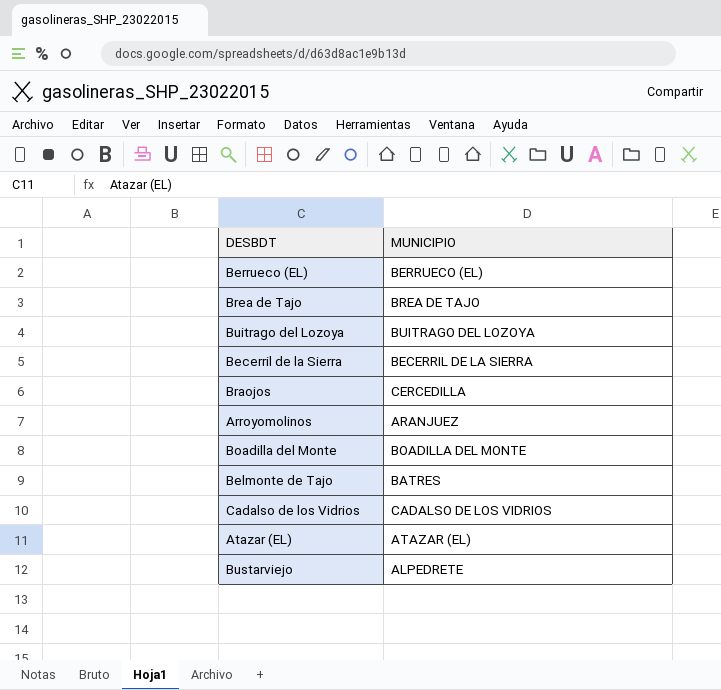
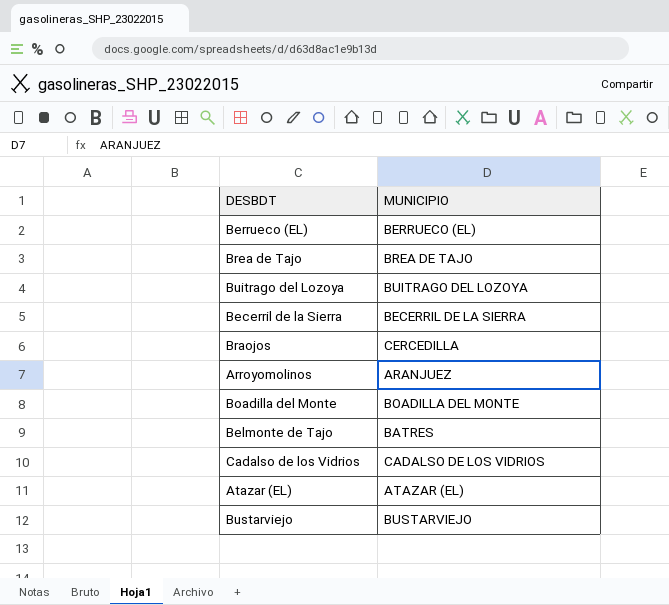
Bustarviejo | MUNICIPIO: ALPEDRETE -> BUSTARVIEJO

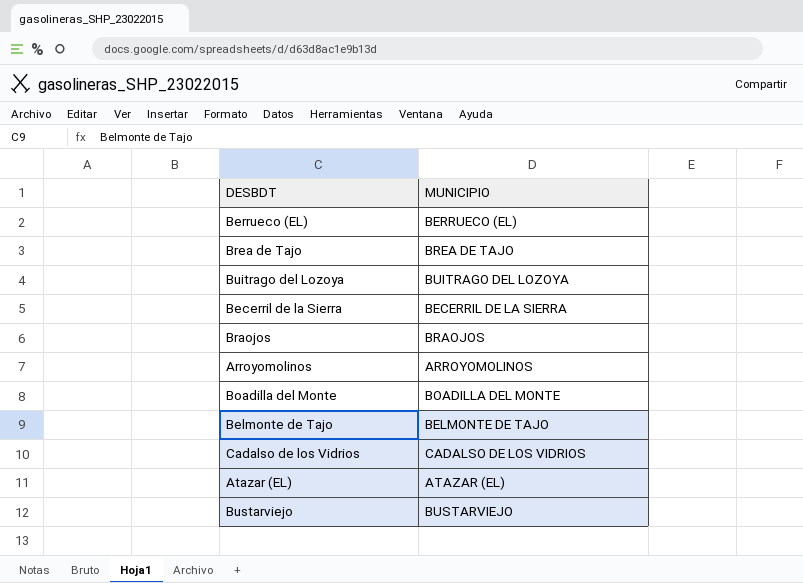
Braojos | MUNICIPIO: CERCEDILLA -> BRAOJOS
Arroyomolinos | MUNICIPIO: ARANJUEZ -> ARROYOMOLINOS
Belmonte de Tajo | MUNICIPIO: BATRES -> BELMONTE DE TAJO

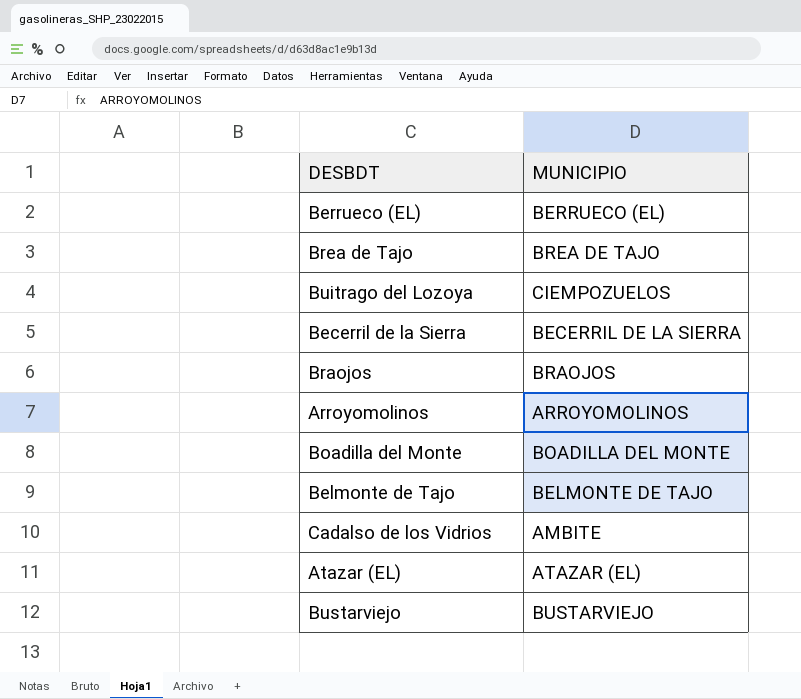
Buitrago del Lozoya | MUNICIPIO: BUITRAGO DEL LOZOYA -> CIEMPOZUELOS
Cadalso de los Vidrios | MUNICIPIO: CADALSO DE LOS VIDRIOS -> AMBITE

